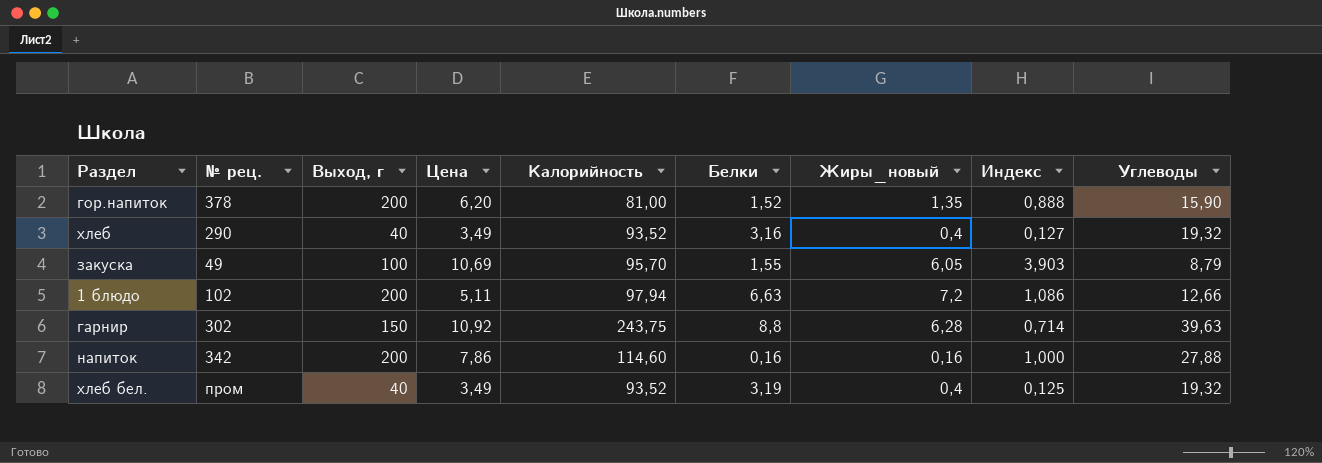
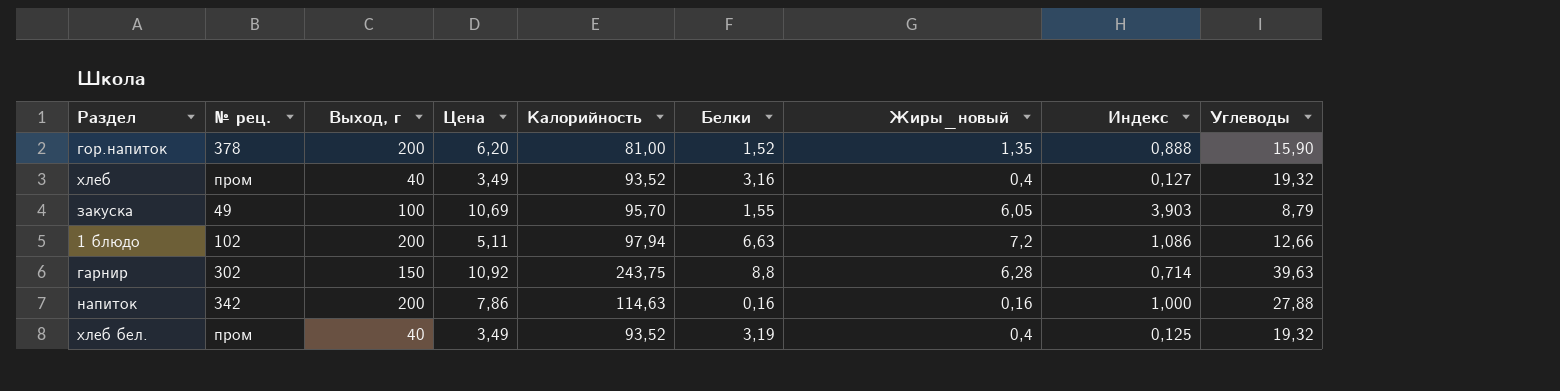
хлеб | № рец.: 290 -> пром
напиток | Калорийность: 114,60 -> 114,63

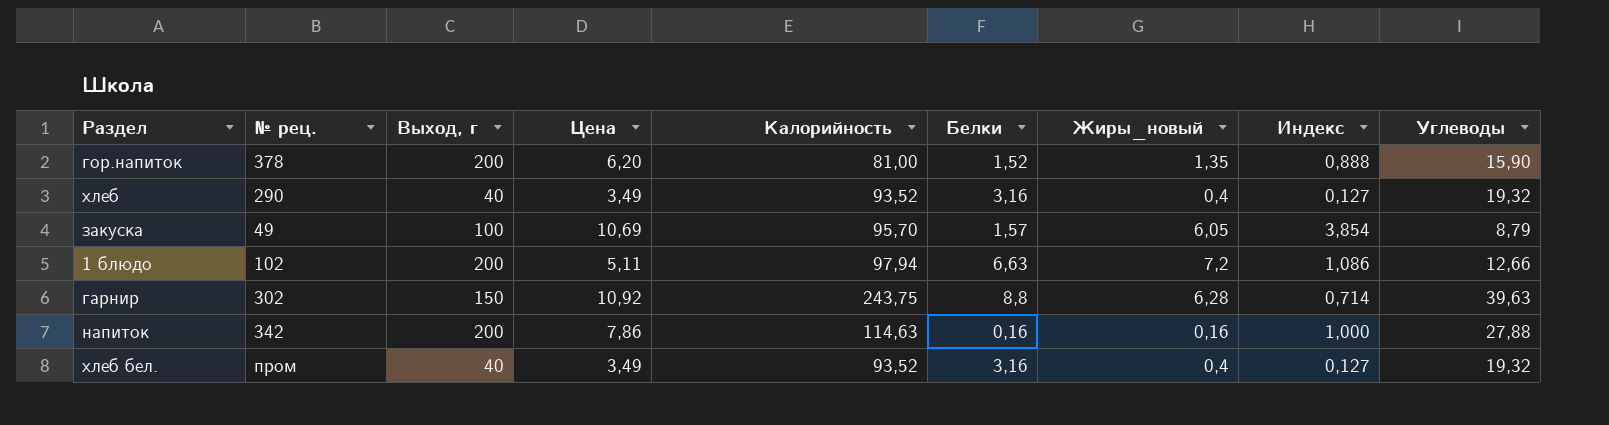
хлеб | № рец.: пром -> 290
закуска | Белки: 1,55 -> 1,57
закуска | Индекс: 3,903 -> 3,854
хлеб бел. | Белки: 3,19 -> 3,16
хлеб бел. | Индекс: 0,125 -> 0,127

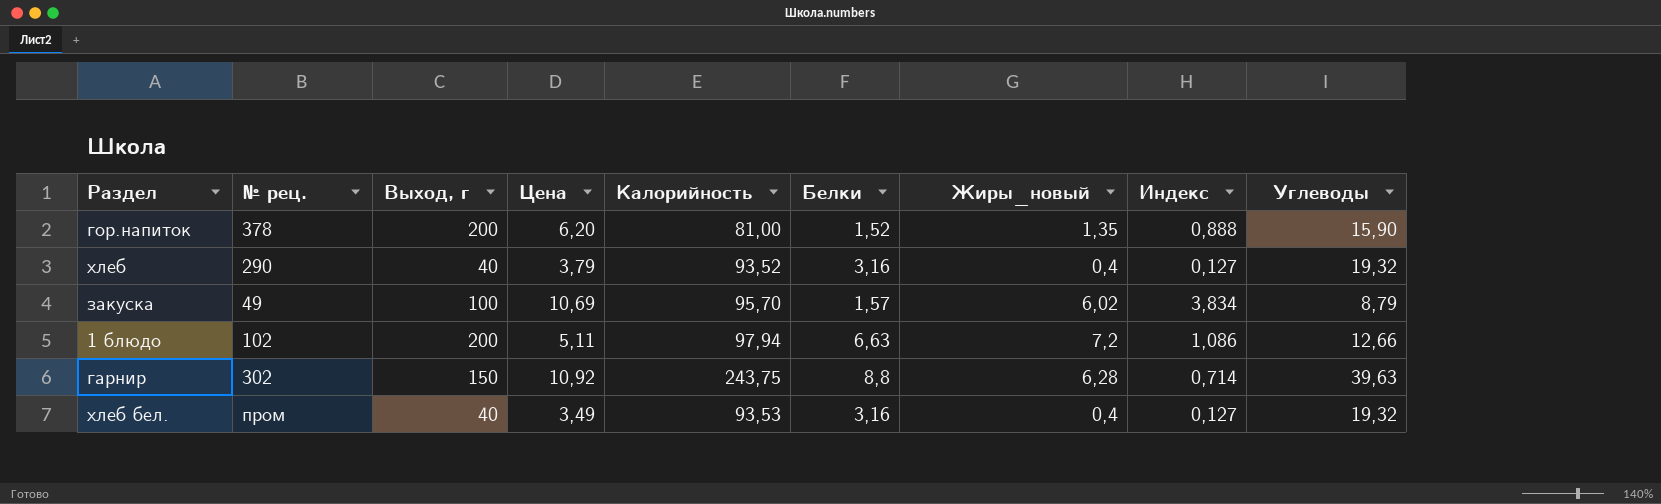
row напиток: 342 | 200 | 7,86 | 114,63 | 0,16 | 0,16 | 1,000 | 27,88 -> none
хлеб | Цена: 3,49 -> 3,79
закуска | Жиры_новый: 6,05 -> 6,02
закуска | Индекс: 3,854 -> 3,834
хлеб бел. | Калорийность: 93,52 -> 93,53

